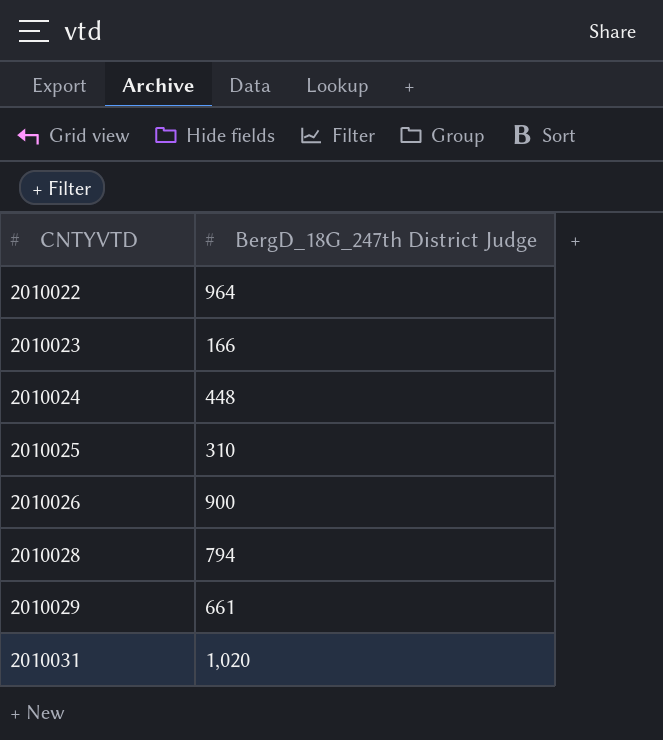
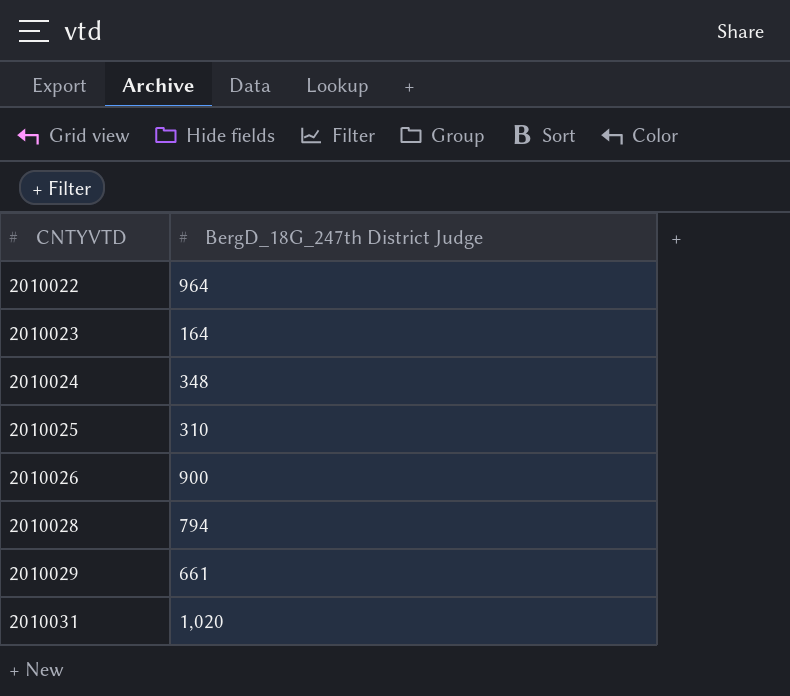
2010023 | BergD_18G_247th District Judge: 166 -> 164
2010024 | BergD_18G_247th District Judge: 448 -> 348

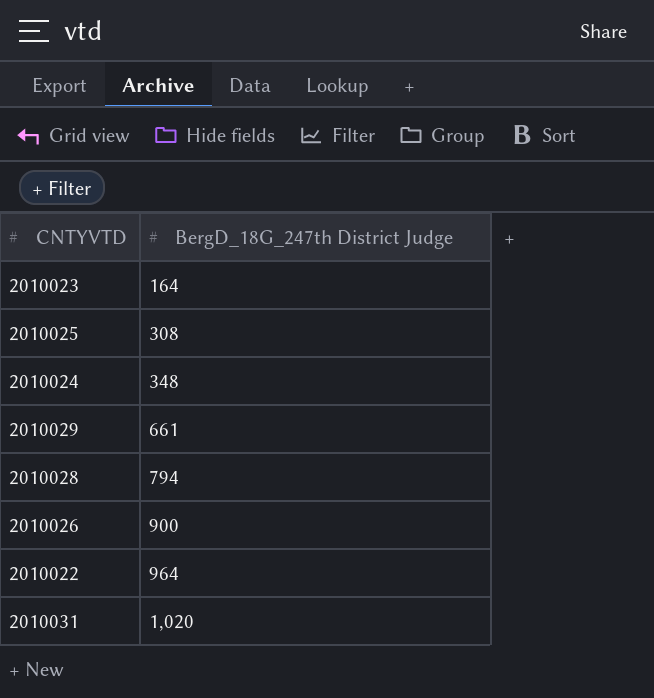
row order: CNTYVTD ascending -> BergD_18G_247th District Judge ascending
2010025 | BergD_18G_247th District Judge: 310 -> 308

